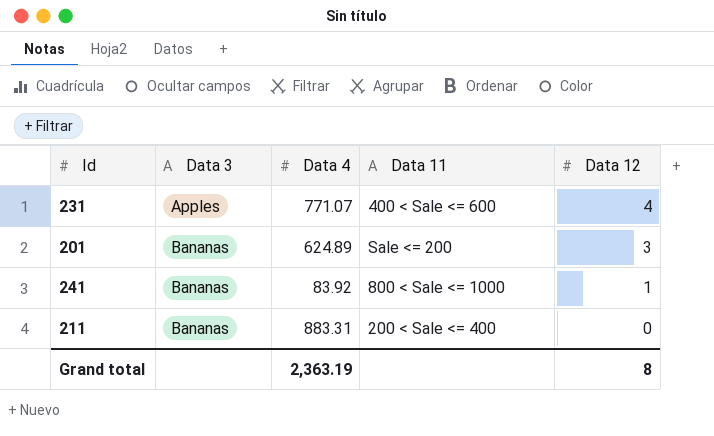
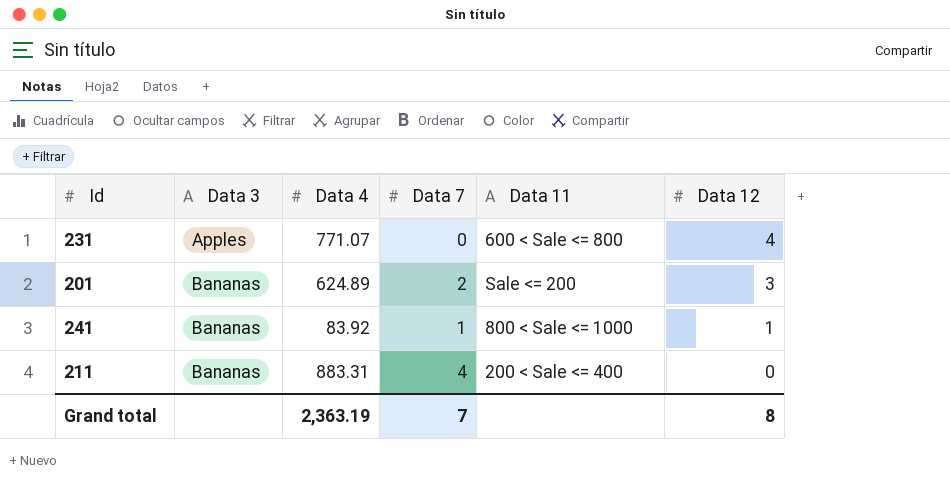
column Data 7 | position: none -> 4
231 | Data 11: 400 < Sale <= 600 -> 600 < Sale <= 800

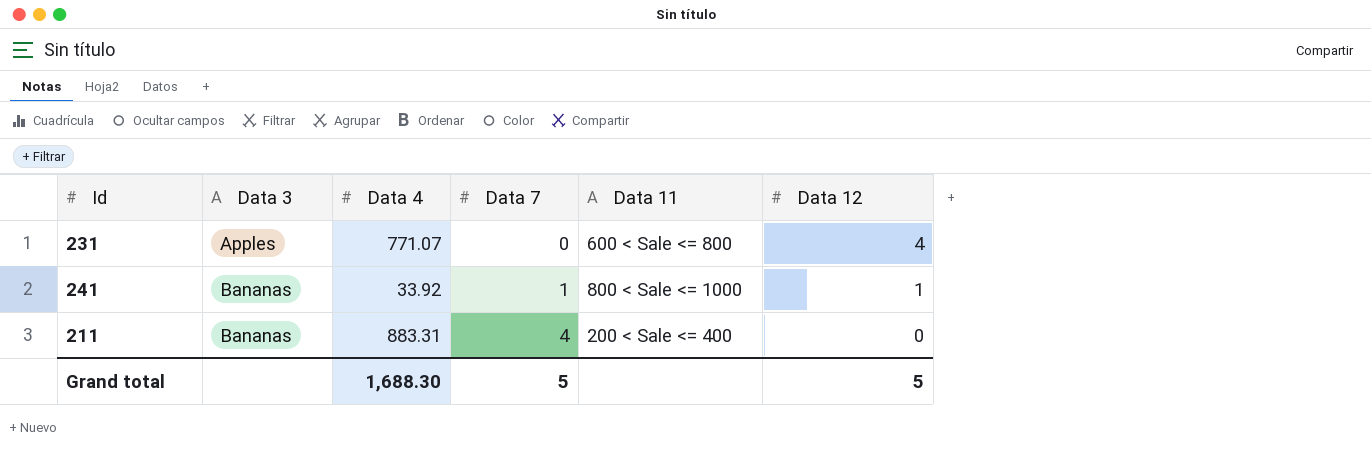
row 201: Bananas | 624.89 | 2 | Sale <= 200 | 3 -> none
241 | Data 4: 83.92 -> 33.92
Grand total | Data 4: 2,363.19 -> 1,688.30
Grand total | Data 7: 7 -> 5
Grand total | Data 12: 8 -> 5

